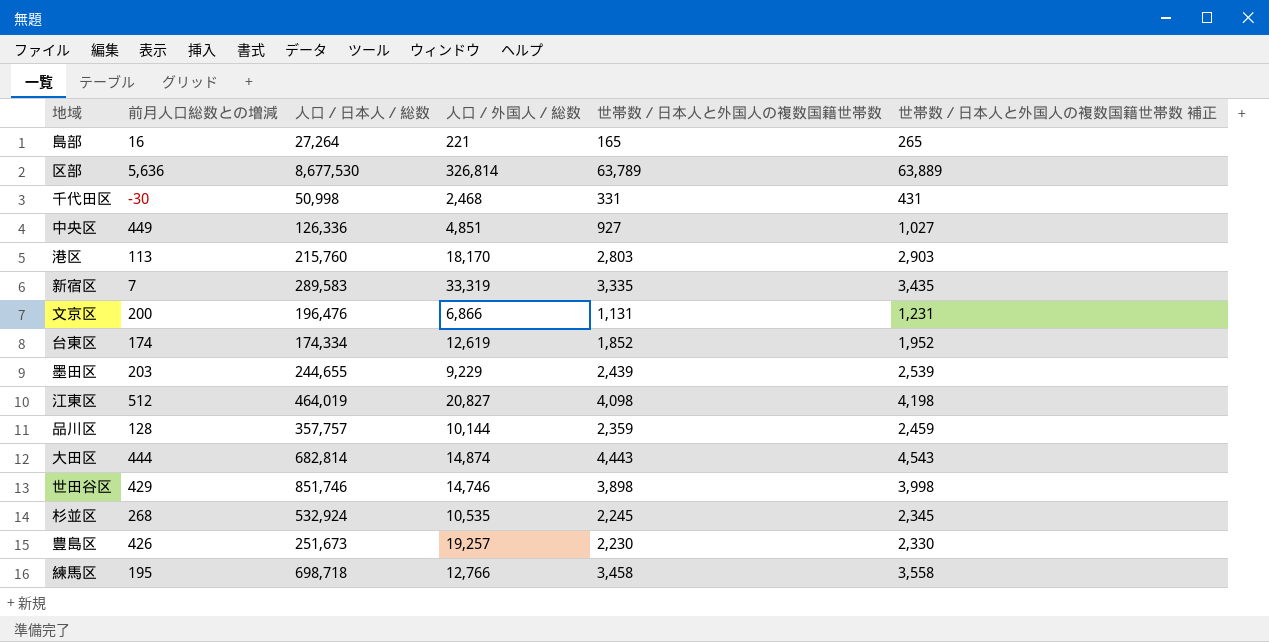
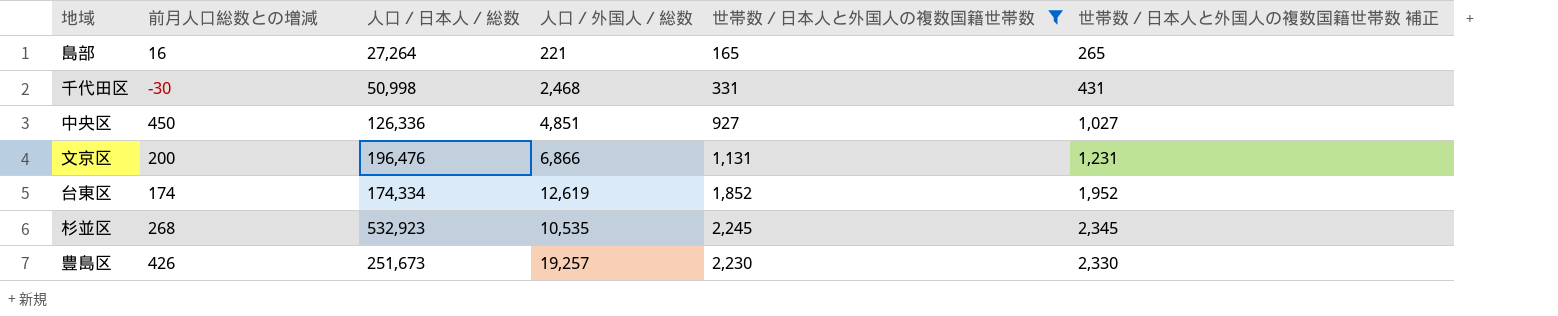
filter: none -> 世帯数／日本人と外国人の複数国籍世帯数 <= 2,245
中央区 | 前月人口総数との増減: 449 -> 450
杉並区 | 人口／日本人／総数: 532,924 -> 532,923

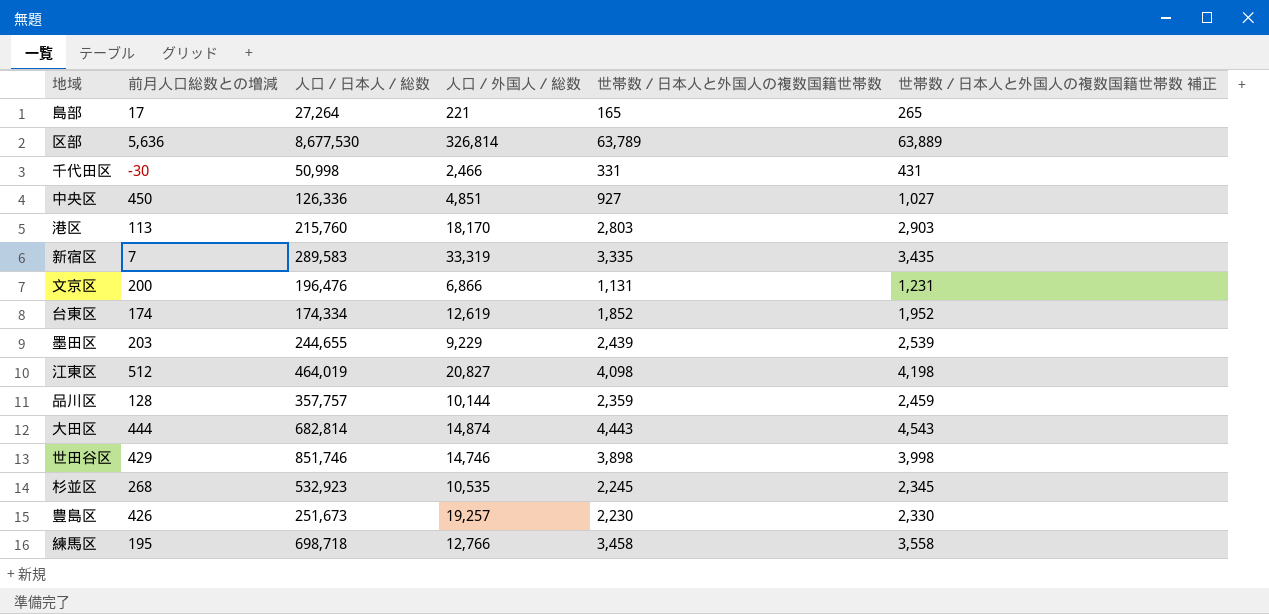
filter: 世帯数／日本人と外国人の複数国籍世帯数 <= 2,245 -> none
島部 | 前月人口総数との増減: 16 -> 17
千代田区 | 人口／外国人／総数: 2,468 -> 2,466

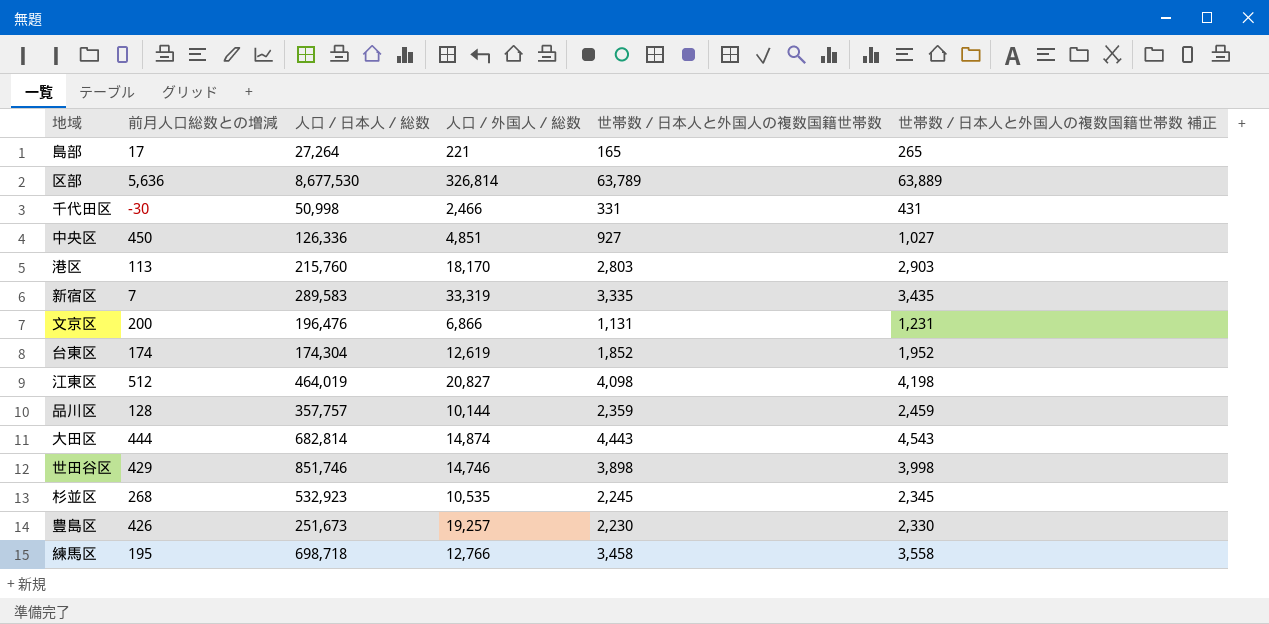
row 墨田区: 203 | 244,655 | 9,229 | 2,439 | 2,539 -> none
台東区 | 人口／日本人／総数: 174,334 -> 174,304

